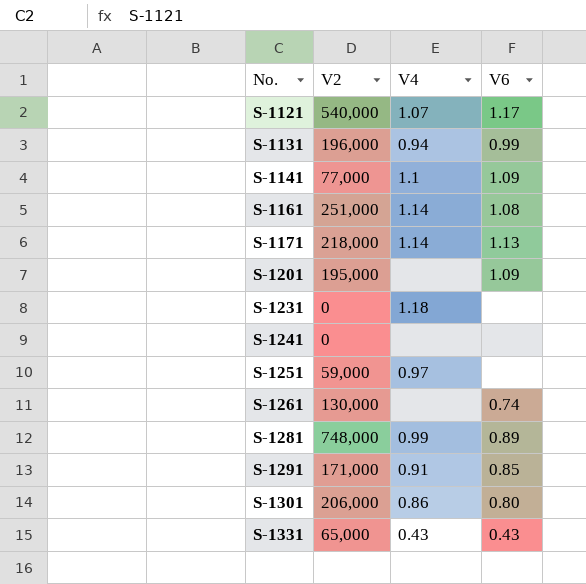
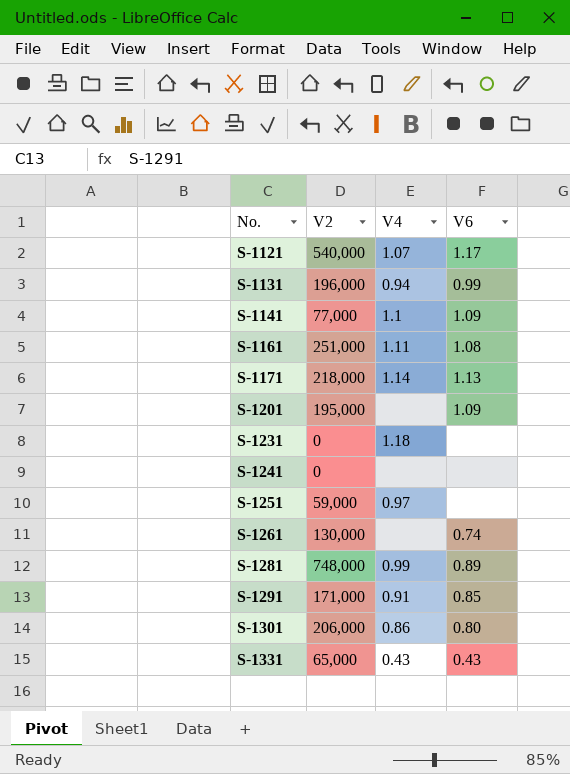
S-1161 | V4: 1.14 -> 1.11

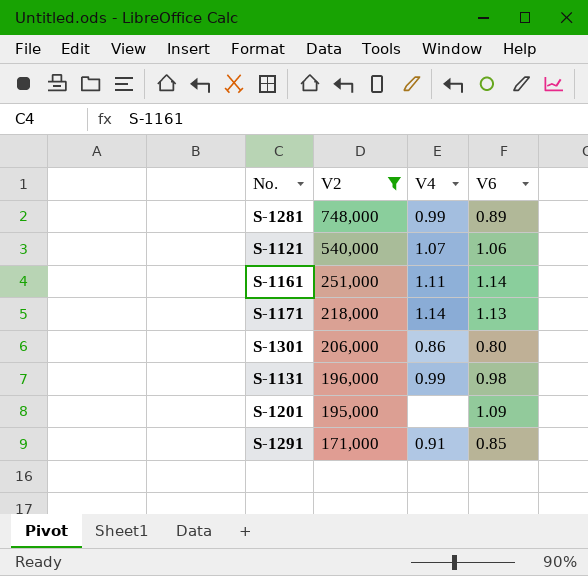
filter: none -> V2 >= 171,000
row order: No. ascending -> V2 descending
S-1121 | V6: 1.17 -> 1.06
S-1161 | V6: 1.08 -> 1.14
S-1131 | V4: 0.94 -> 0.99
S-1131 | V6: 0.99 -> 0.98

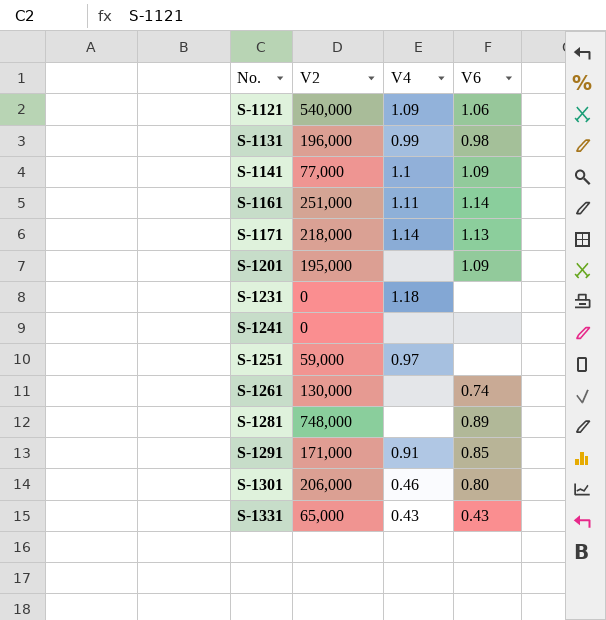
filter: V2 >= 171,000 -> none
row order: V2 descending -> No. ascending
S-1121 | V4: 1.07 -> 1.09
S-1281 | V4: 0.99 -> none
S-1301 | V4: 0.86 -> 0.46

